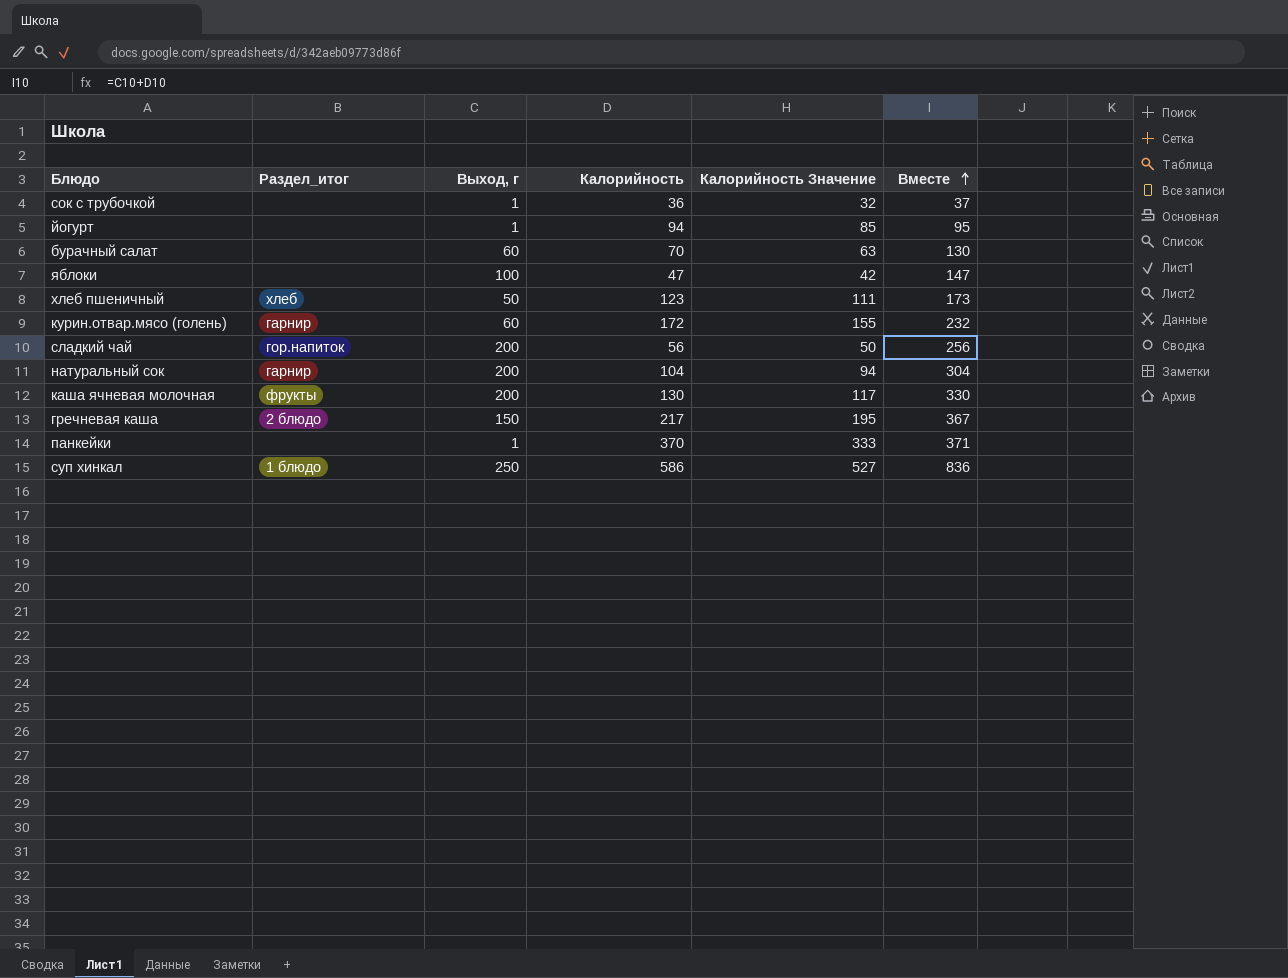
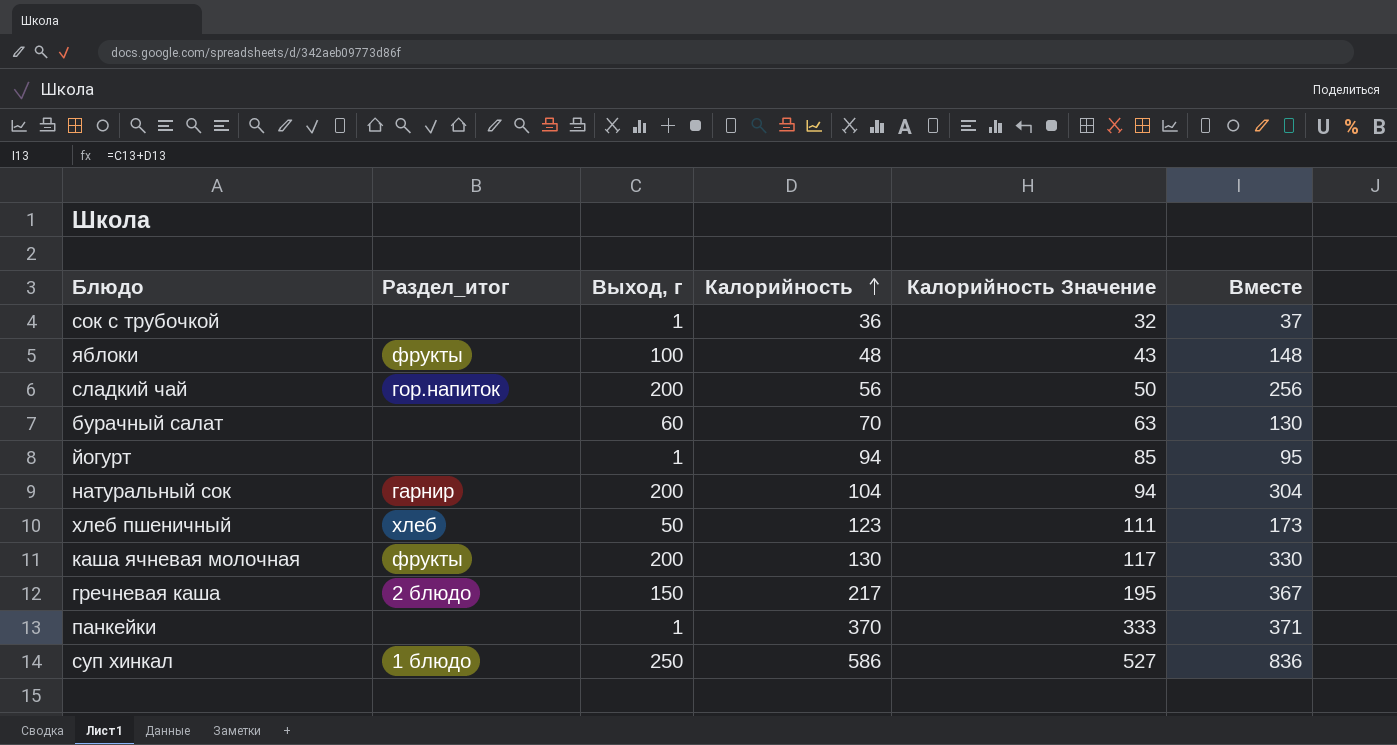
row order: Вместе ascending -> Калорийность ascending
row курин.отвар.мясо (голень): гарнир | 60 | 172 | 155 | 232 -> none
яблоки | Раздел_итог: none -> фрукты
яблоки | Калорийность: 47 -> 48
яблоки | Калорийность Значение: 42 -> 43
яблоки | Вместе: 147 -> 148

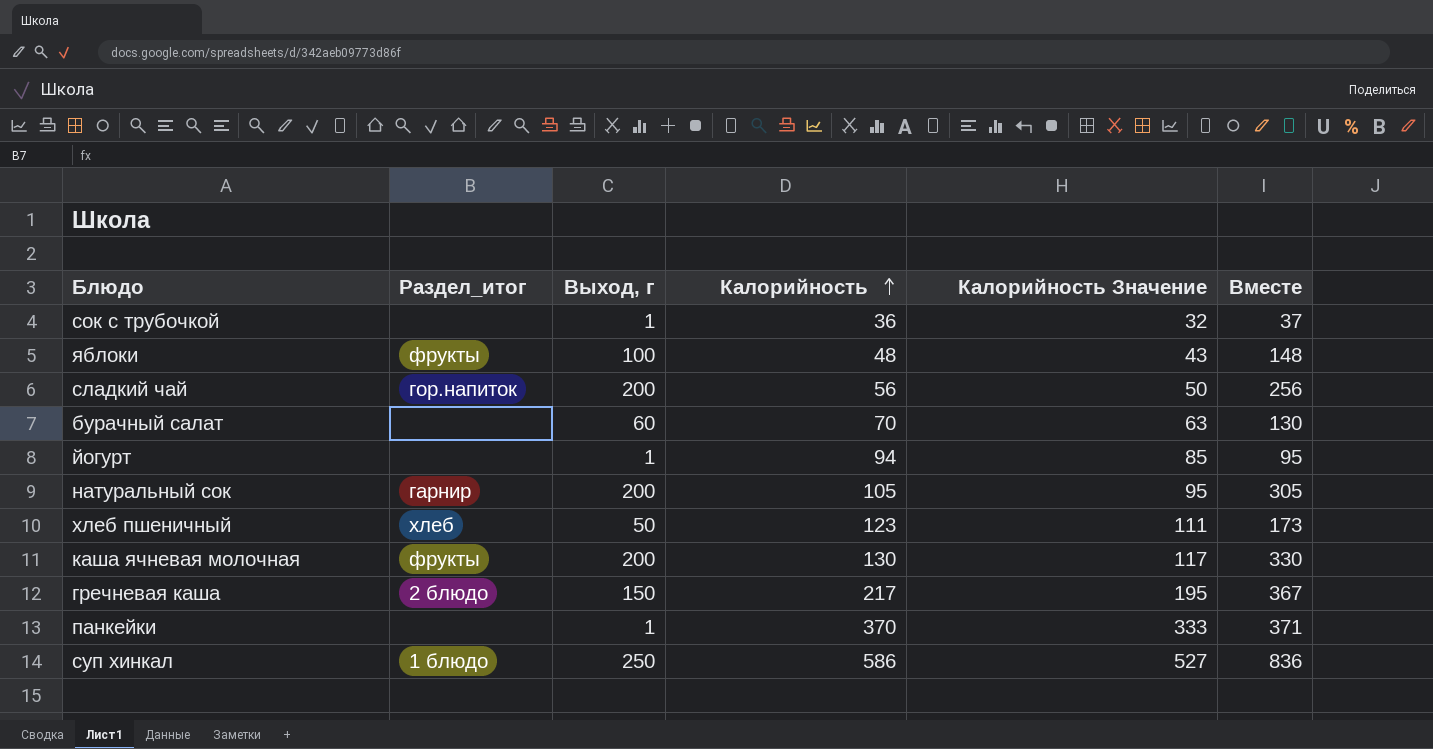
натуральный сок | Калорийность: 104 -> 105
натуральный сок | Калорийность Значение: 94 -> 95
натуральный сок | Вместе: 304 -> 305

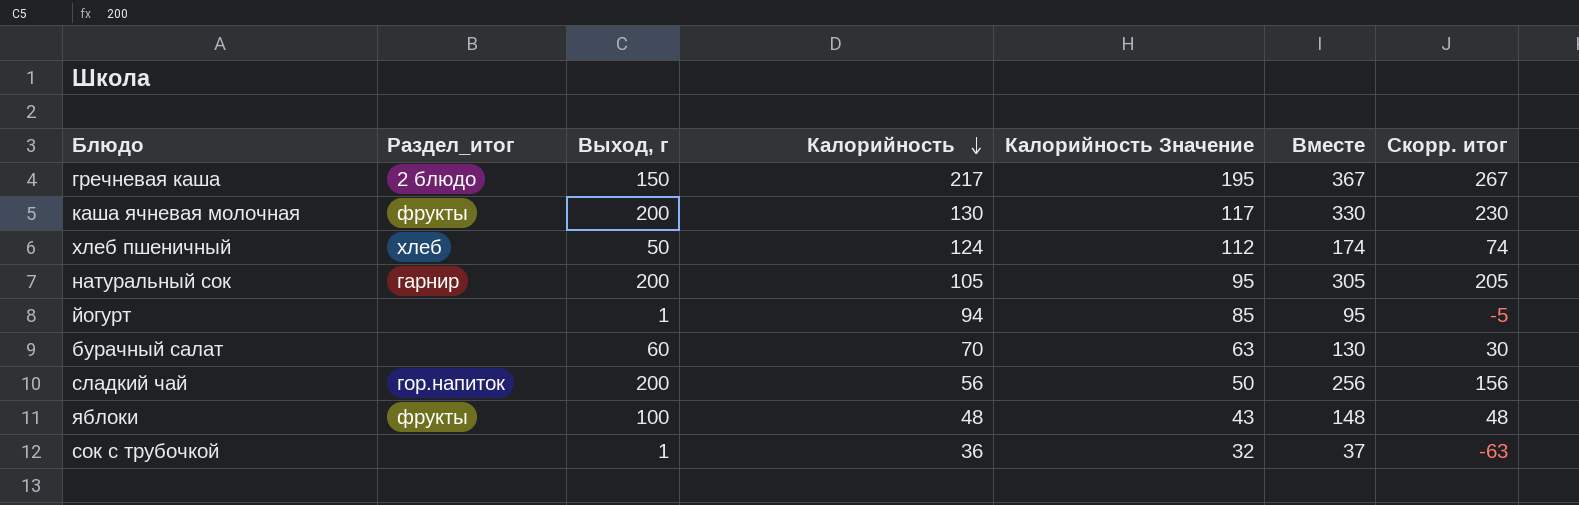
row order: Калорийность ascending -> Калорийность descending
column Скорр. итог | formula: none -> [Вместе] - 100
row панкейки: none | 1 | 370 | 333 | 371 -> none
row суп хинкал: 1 блюдо | 250 | 586 | 527 | 836 -> none
хлеб пшеничный | Калорийность: 123 -> 124
хлеб пшеничный | Калорийность Значение: 111 -> 112
хлеб пшеничный | Вместе: 173 -> 174

